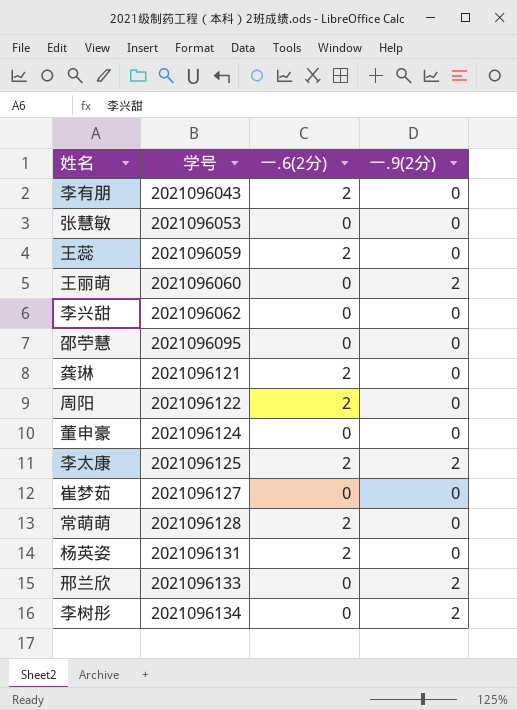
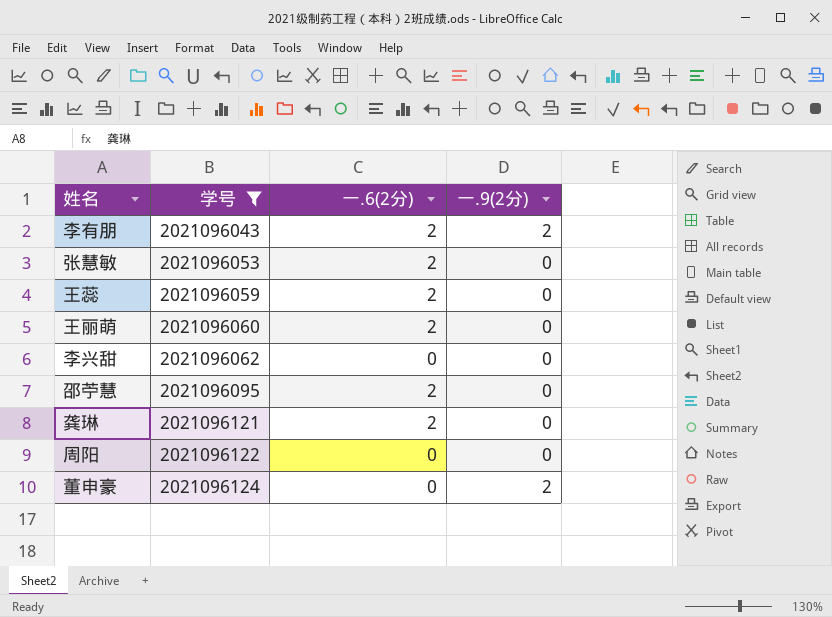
filter: none -> 学号 <= 2021096124
李有朋 | 一.9(2分): 0 -> 2
张慧敏 | 一.6(2分): 0 -> 2
王丽萌 | 一.6(2分): 0 -> 2
王丽萌 | 一.9(2分): 2 -> 0
邵苧慧 | 一.6(2分): 0 -> 2
周阳 | 一.6(2分): 2 -> 0
董申豪 | 一.9(2分): 0 -> 2

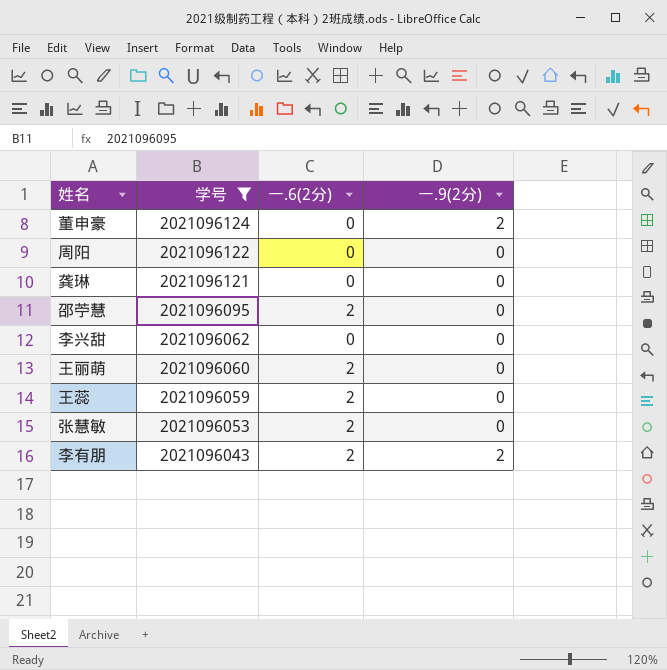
row order: 学号 ascending -> 学号 descending
龚琳 | 一.6(2分): 2 -> 0

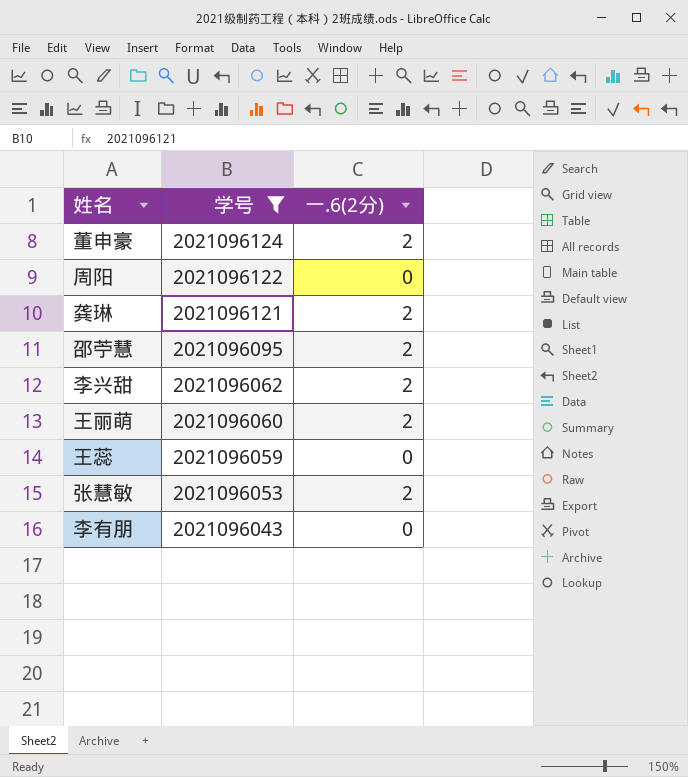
column 一.9(2分) | position: 4 -> none
董申豪 | 一.6(2分): 0 -> 2
龚琳 | 一.6(2分): 0 -> 2
李兴甜 | 一.6(2分): 0 -> 2
王蕊 | 一.6(2分): 2 -> 0
李有朋 | 一.6(2分): 2 -> 0

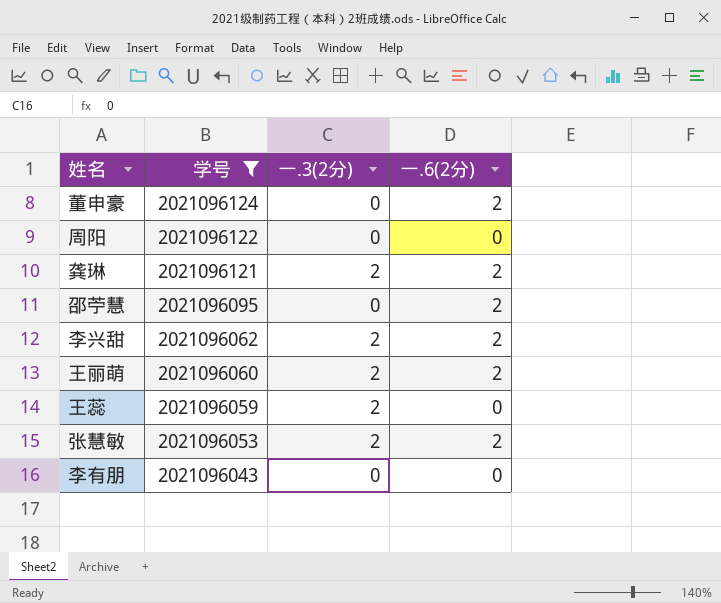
column 一.3(2分) | position: none -> 3

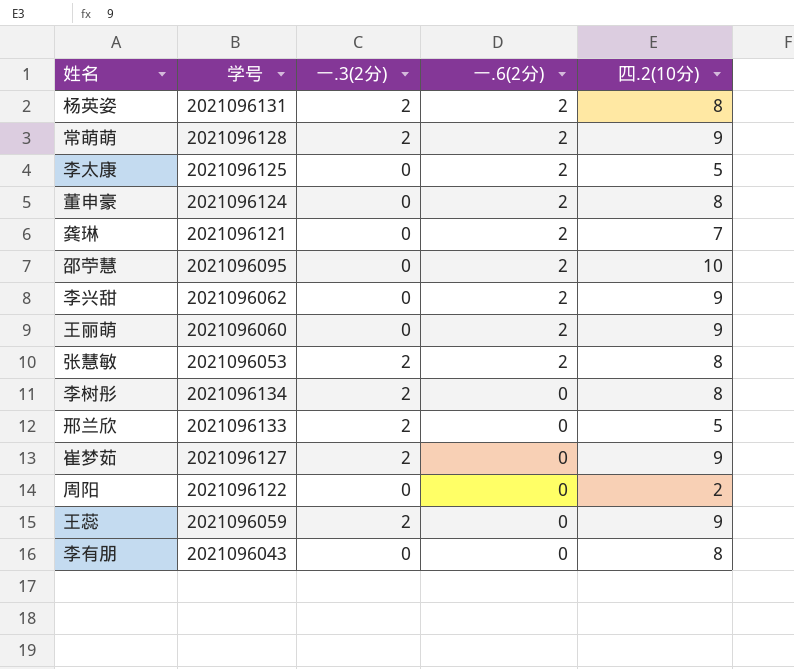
filter: 学号 <= 2021096124 -> none
row order: 学号 descending -> 一.6(2分) descending
column 四.2(10分) | position: none -> 5
龚琳 | 一.3(2分): 2 -> 0
李兴甜 | 一.3(2分): 2 -> 0
王丽萌 | 一.3(2分): 2 -> 0

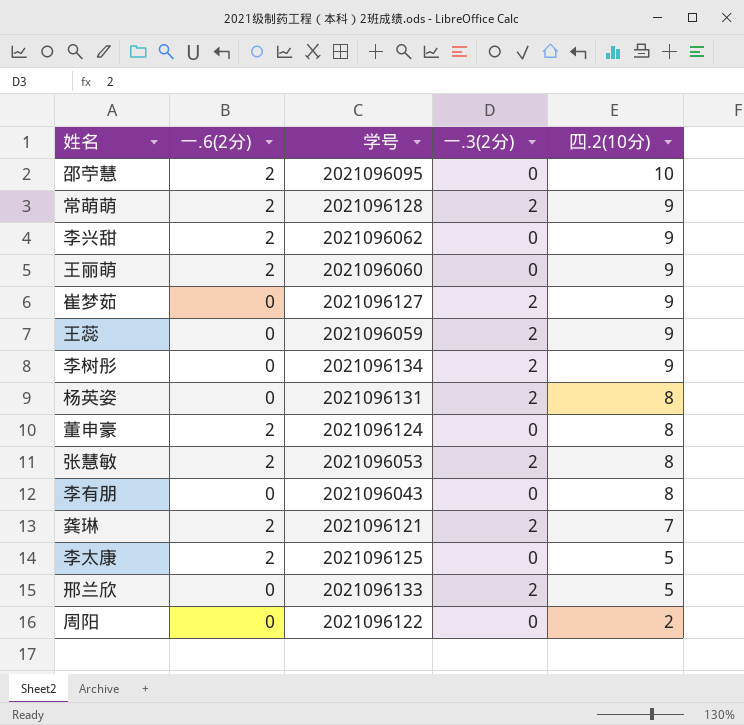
row order: 一.6(2分) descending -> 四.2(10分) descending
column 一.6(2分) | position: 4 -> 2
李树彤 | 四.2(10分): 8 -> 9
杨英姿 | 一.6(2分): 2 -> 0
龚琳 | 一.3(2分): 0 -> 2

